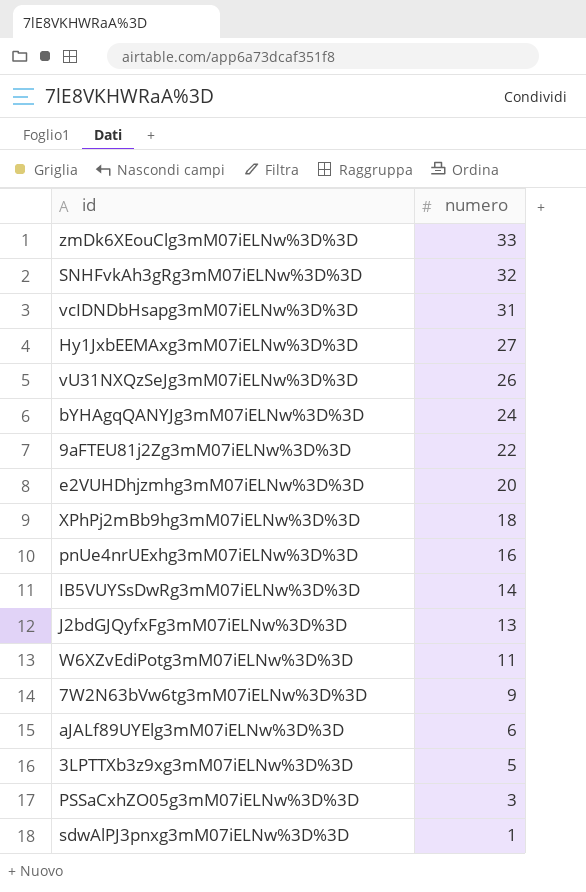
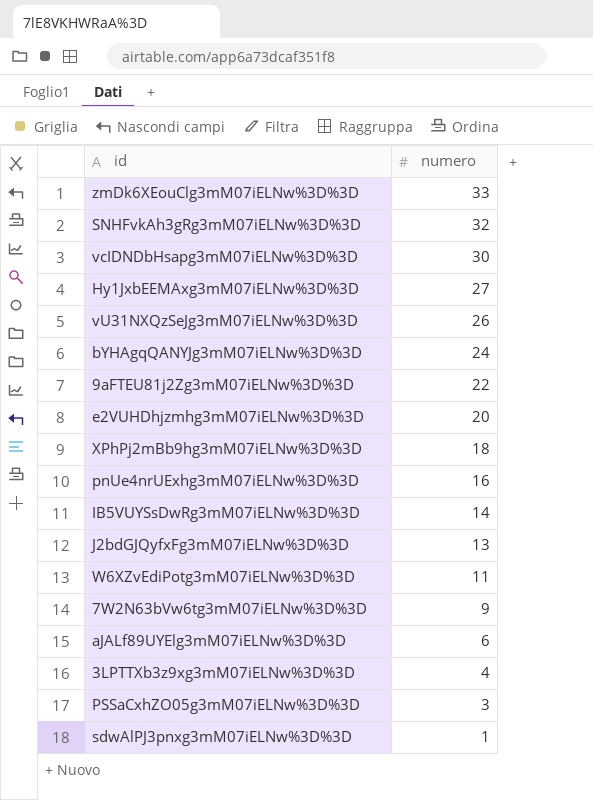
vcIDNDbHsapg3mM07iELNw%3D%3D | numero: 31 -> 30
3LPTTXb3z9xg3mM07iELNw%3D%3D | numero: 5 -> 4

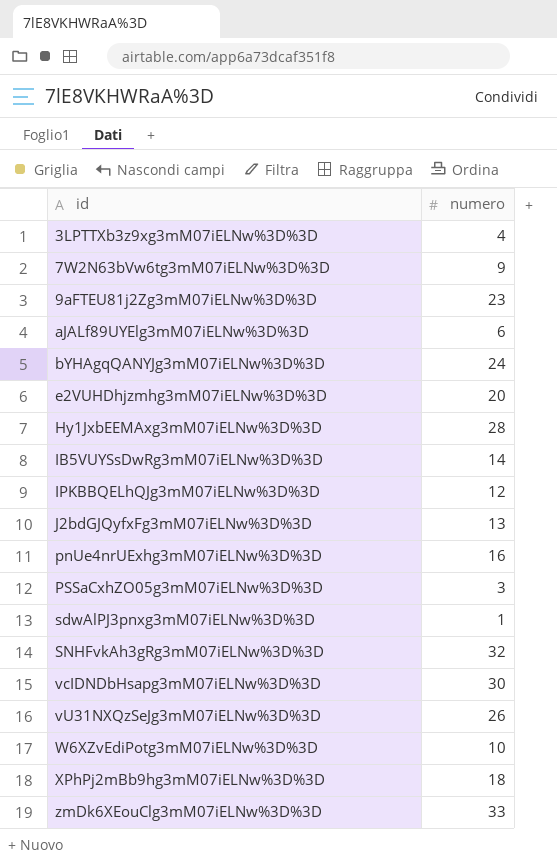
row order: numero descending -> id ascending
9aFTEU81j2Zg3mM07iELNw%3D%3D | numero: 22 -> 23
Hy1JxbEEMAxg3mM07iELNw%3D%3D | numero: 27 -> 28
row IPKBBQELhQJg3mM07iELNw%3D%3D: none -> 12
W6XZvEdiPotg3mM07iELNw%3D%3D | numero: 11 -> 10

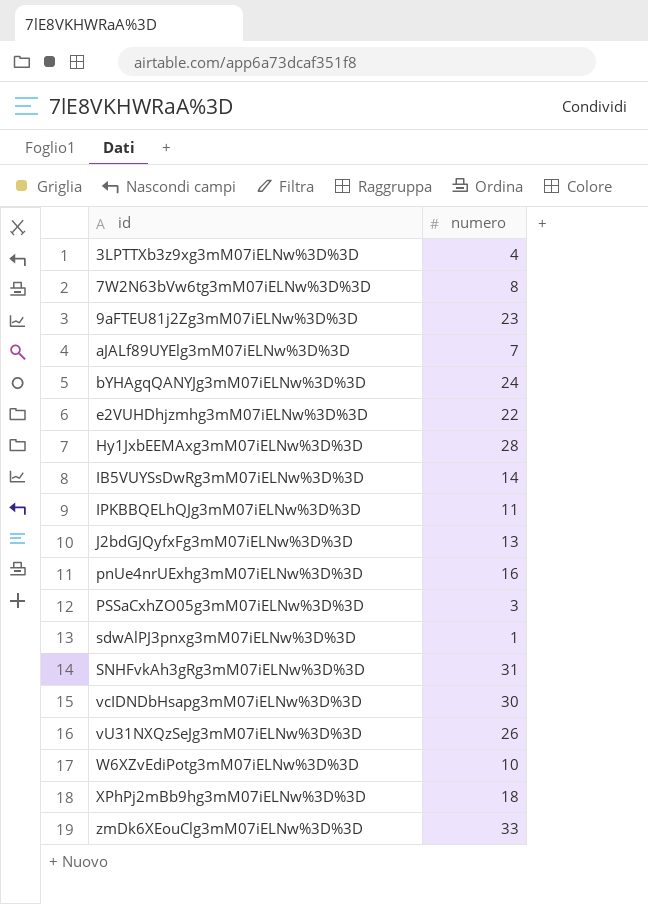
7W2N63bVw6tg3mM07iELNw%3D%3D | numero: 9 -> 8
aJALf89UYElg3mM07iELNw%3D%3D | numero: 6 -> 7
e2VUHDhjzmhg3mM07iELNw%3D%3D | numero: 20 -> 22
IPKBBQELhQJg3mM07iELNw%3D%3D | numero: 12 -> 11
SNHFvkAh3gRg3mM07iELNw%3D%3D | numero: 32 -> 31

